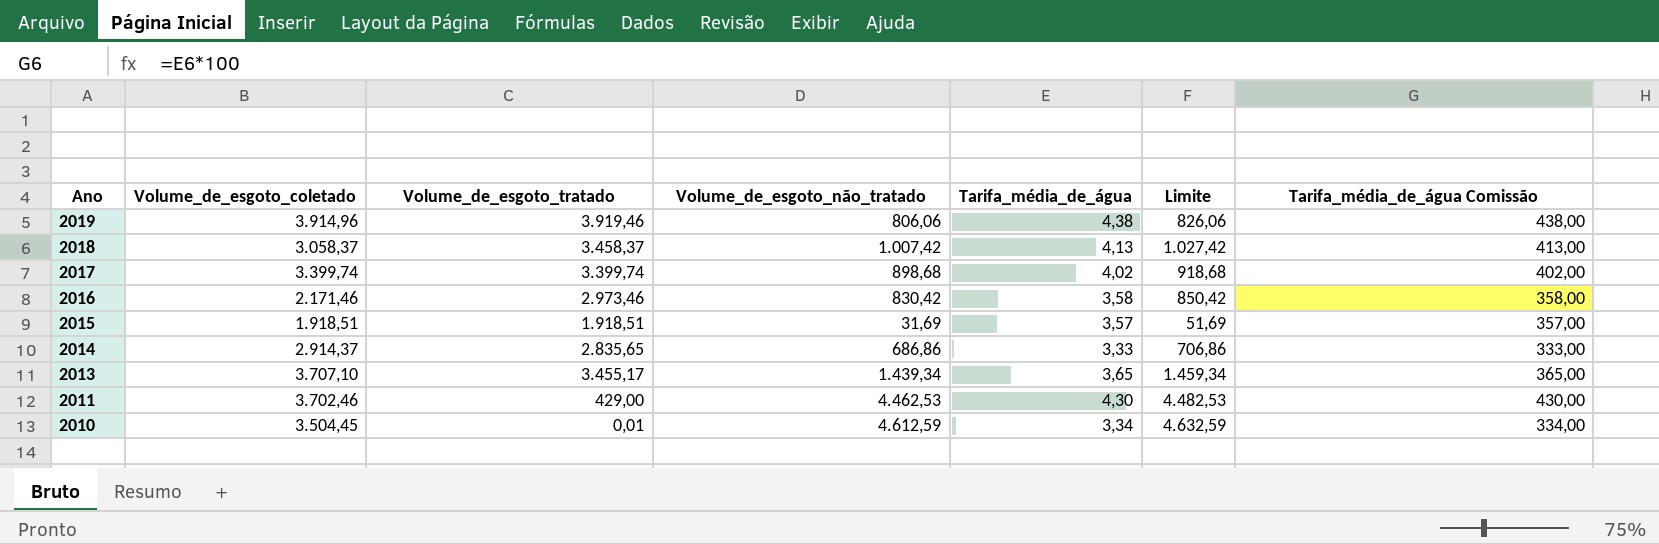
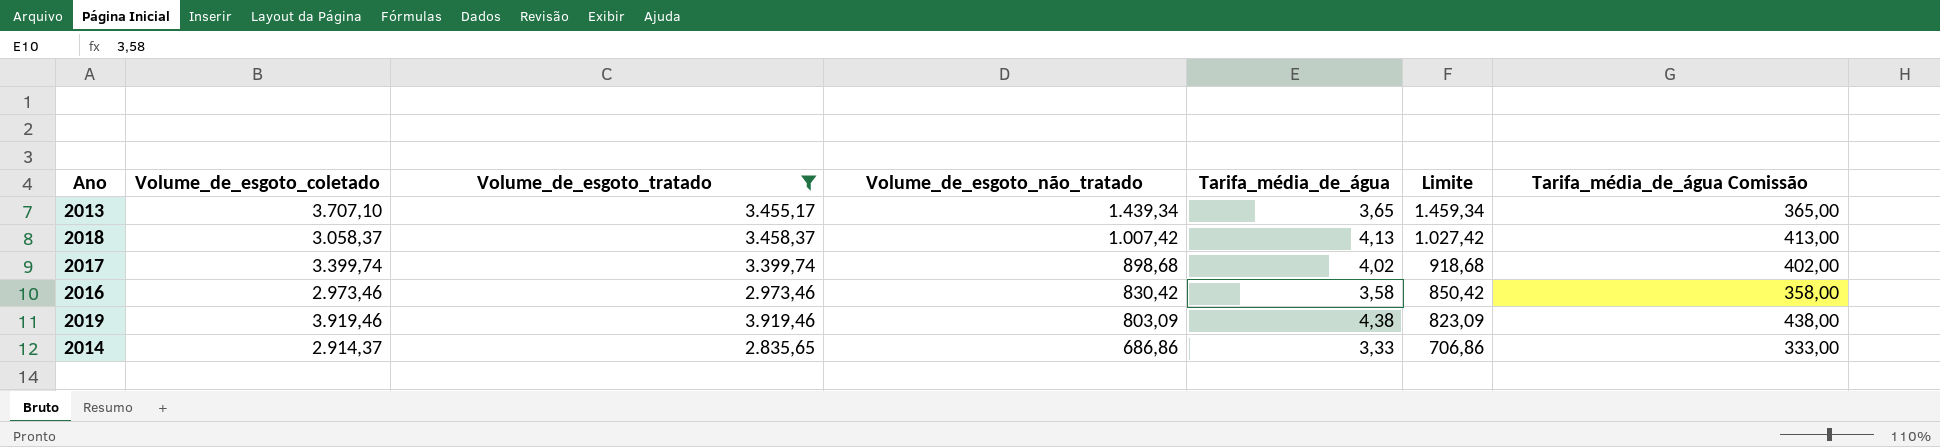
filter: none -> Volume_de_esgoto_tratado >= 2.835,65
row order: Ano descending -> Volume_de_esgoto_não_tratado descending
2016 | Volume_de_esgoto_coletado: 2.171,46 -> 2.973,46
2019 | Volume_de_esgoto_coletado: 3.914,96 -> 3.919,46
2019 | Volume_de_esgoto_não_tratado: 806,06 -> 803,09
2019 | Limite: 826,06 -> 823,09

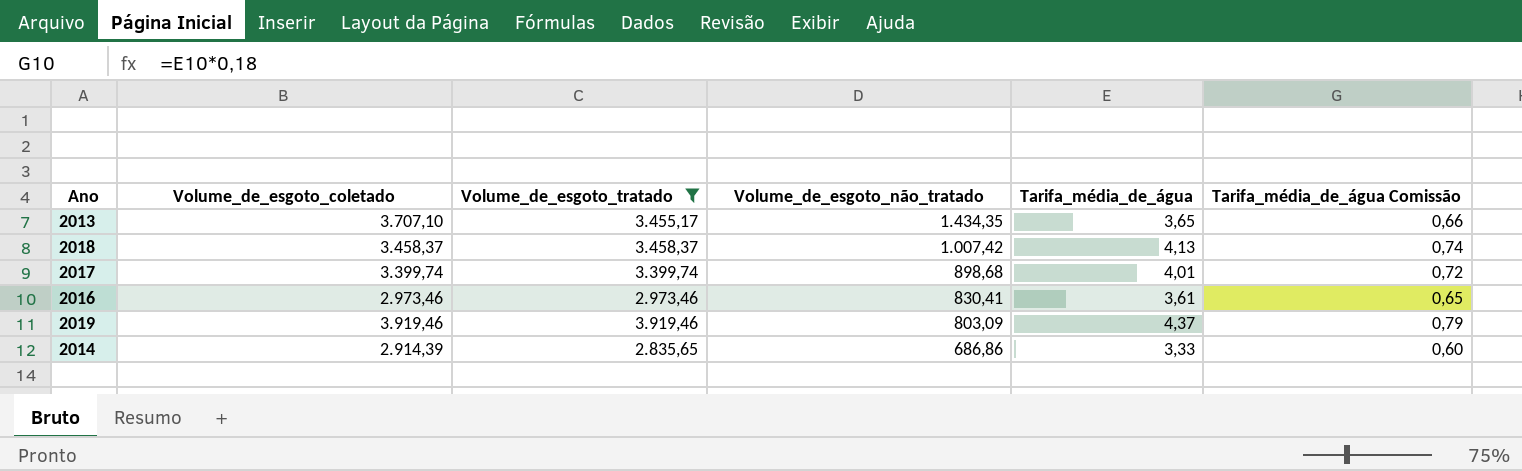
column Limite | formula: [Volume_de_esgoto_não_tratado] + 20 -> none
column Tarifa_média_de_água Comissão | formula: [Tarifa_média_de_água] * 100 -> [Tarifa_média_de_água] * 0,18
2013 | Volume_de_esgoto_não_tratado: 1.439,34 -> 1.434,35
2018 | Volume_de_esgoto_coletado: 3.058,37 -> 3.458,37
2017 | Tarifa_média_de_água: 4,02 -> 4,01
2016 | Volume_de_esgoto_não_tratado: 830,42 -> 830,41
2016 | Tarifa_média_de_água: 3,58 -> 3,61
2019 | Tarifa_média_de_água: 4,38 -> 4,37
2014 | Volume_de_esgoto_coletado: 2.914,37 -> 2.914,39

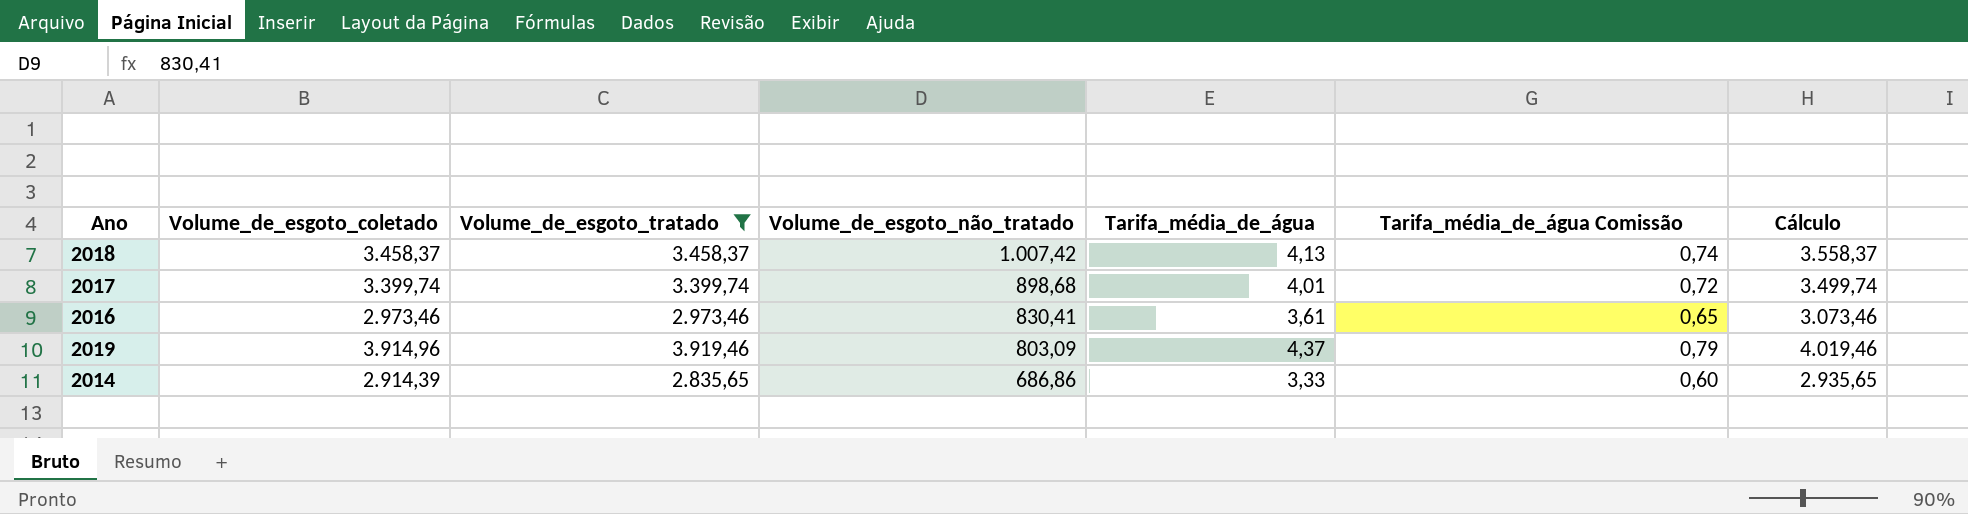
column Cálculo | formula: none -> [Volume_de_esgoto_tratado] + 100
row 2013: 3.707,10 | 3.455,17 | 1.434,35 | 3,65 | 0,66 -> none
2019 | Volume_de_esgoto_coletado: 3.919,46 -> 3.914,96

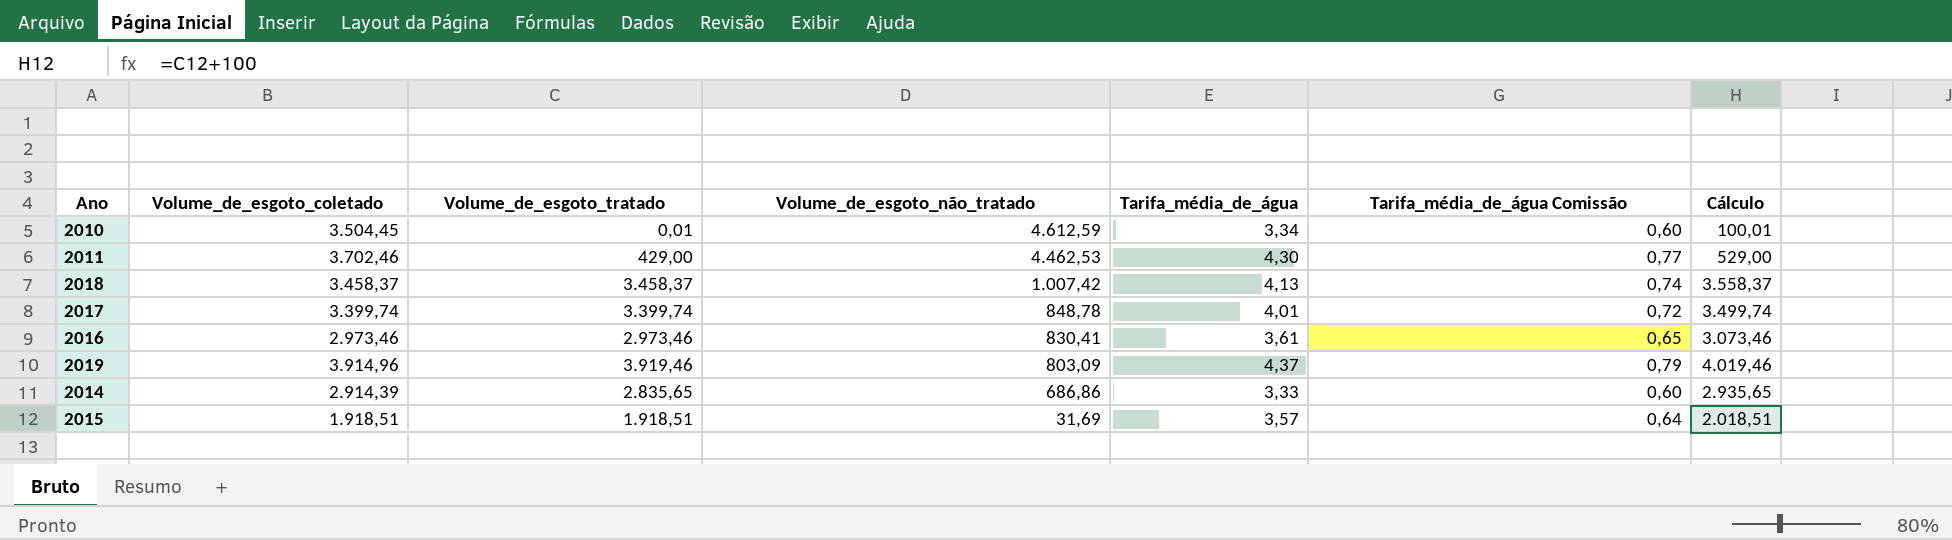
filter: Volume_de_esgoto_tratado >= 2.835,65 -> none
2017 | Volume_de_esgoto_não_tratado: 898,68 -> 848,78

